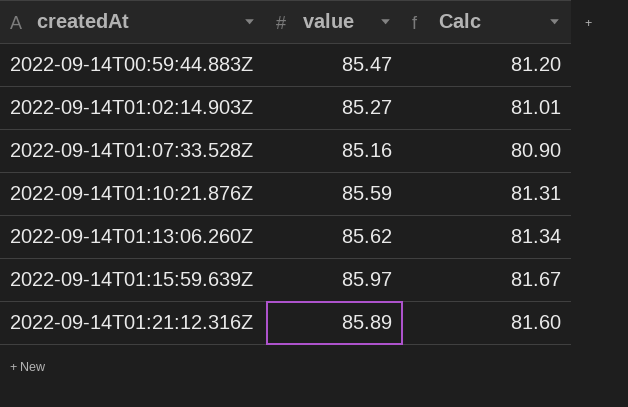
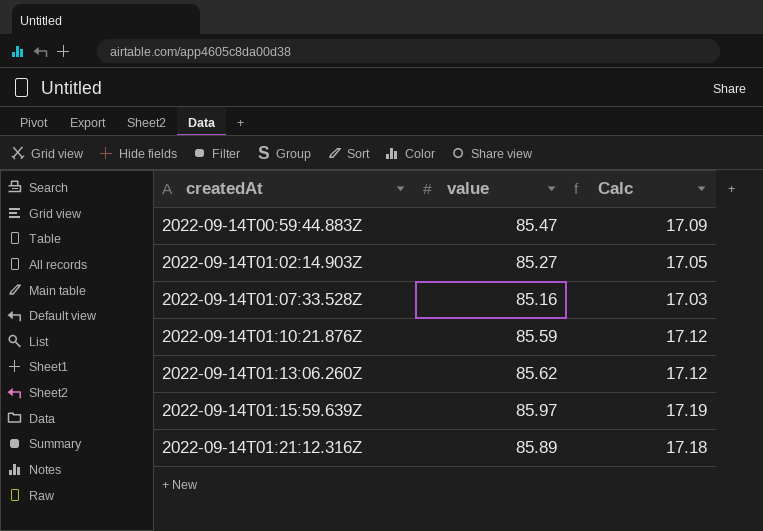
column Calc | formula: [value] * 0.95 -> [value] * 0.2

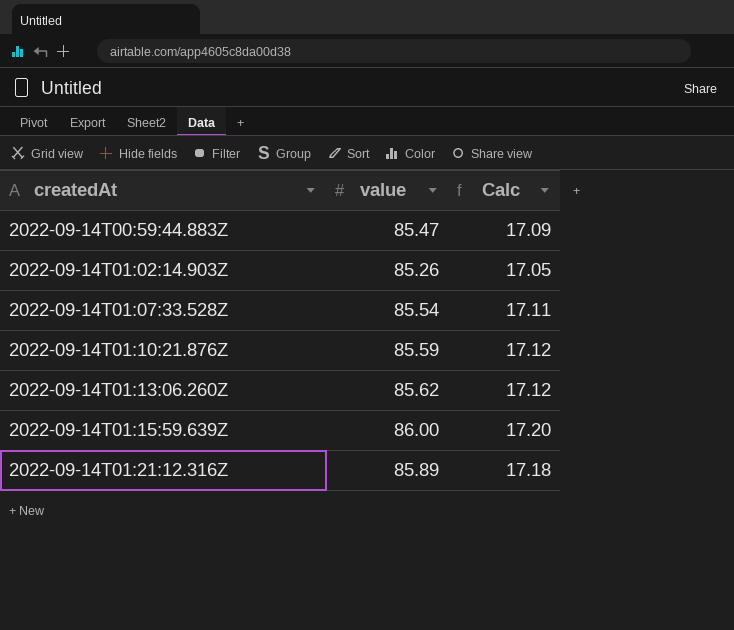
2022-09-14T01:02:14.903Z | value: 85.27 -> 85.26
2022-09-14T01:07:33.528Z | value: 85.16 -> 85.54
2022-09-14T01:07:33.528Z | Calc: 17.03 -> 17.11
2022-09-14T01:15:59.639Z | value: 85.97 -> 86.00
2022-09-14T01:15:59.639Z | Calc: 17.19 -> 17.20

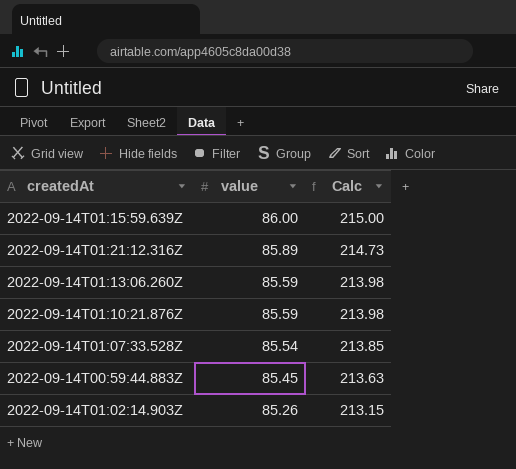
row order: createdAt ascending -> value descending
column Calc | formula: [value] * 0.2 -> [value] * 2.5
2022-09-14T01:13:06.260Z | value: 85.62 -> 85.59
2022-09-14T00:59:44.883Z | value: 85.47 -> 85.45

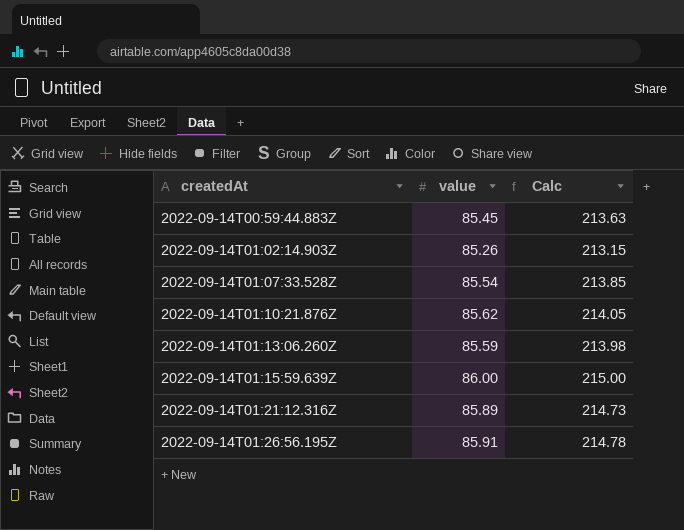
row order: value descending -> createdAt ascending
2022-09-14T01:10:21.876Z | value: 85.59 -> 85.62
2022-09-14T01:10:21.876Z | Calc: 213.98 -> 214.05
row 2022-09-14T01:26:56.195Z: none -> 85.91 | 214.78

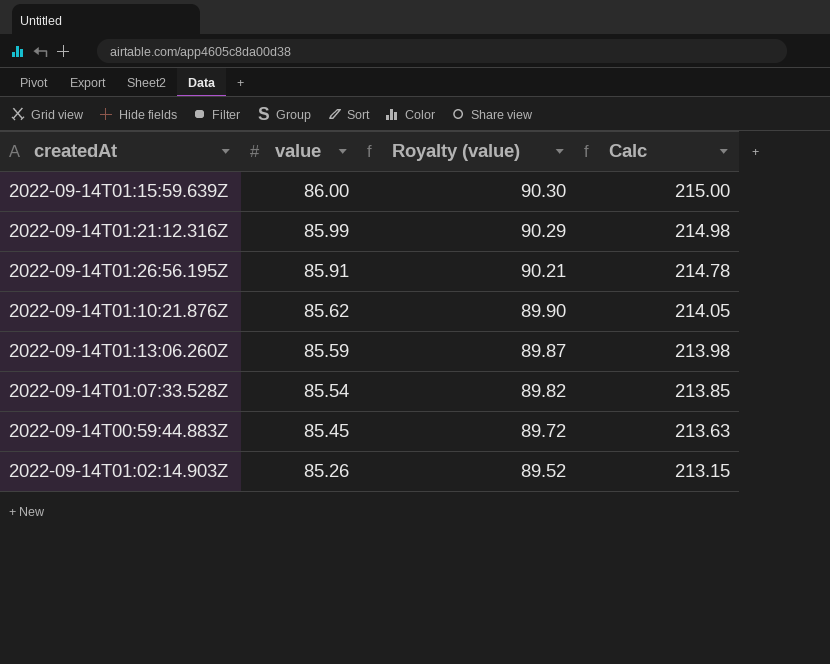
row order: createdAt ascending -> value descending
column Royalty (value) | formula: none -> [value] * 1.05
2022-09-14T01:21:12.316Z | value: 85.89 -> 85.99
2022-09-14T01:21:12.316Z | Calc: 214.73 -> 214.98

